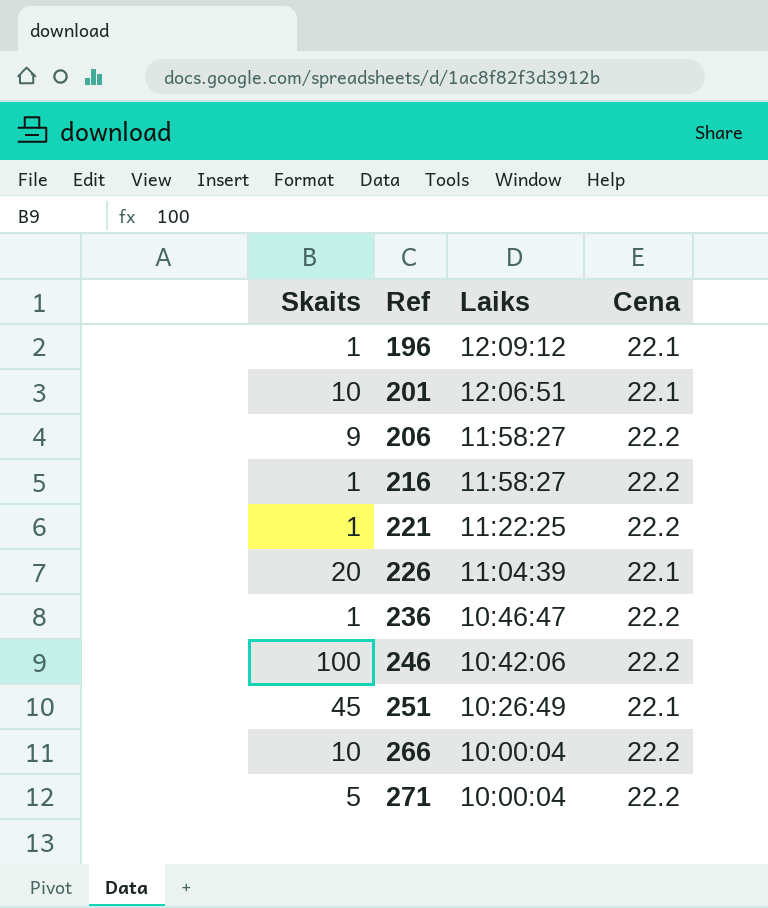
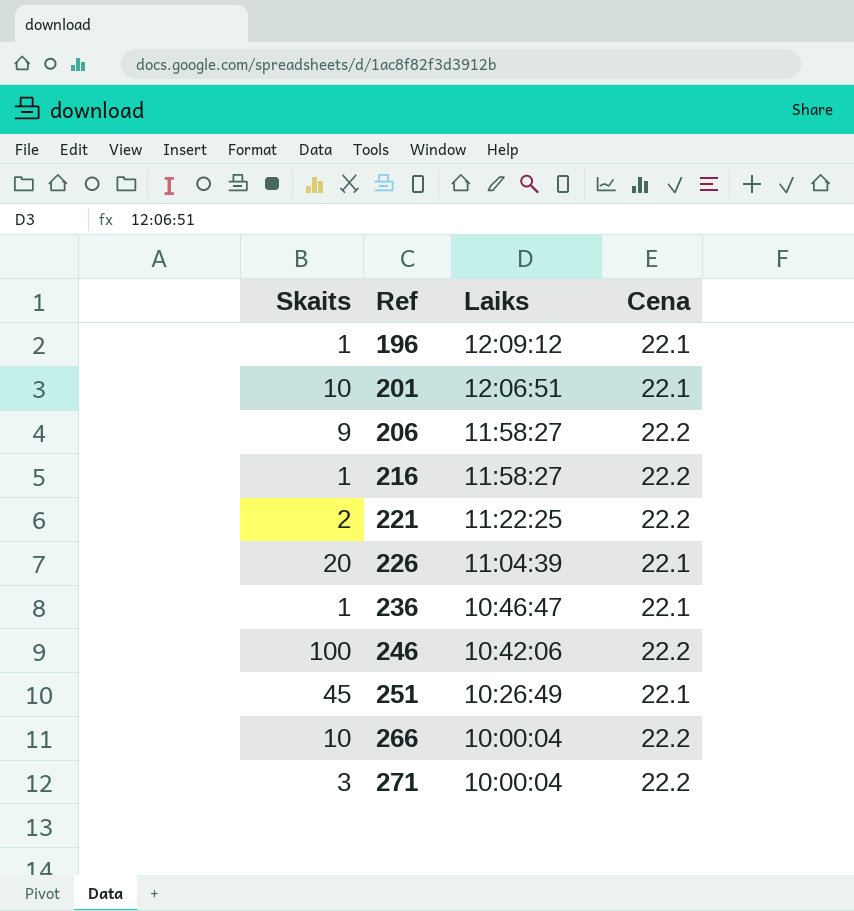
221 | Skaits: 1 -> 2
236 | Cena: 22.2 -> 22.1
271 | Skaits: 5 -> 3

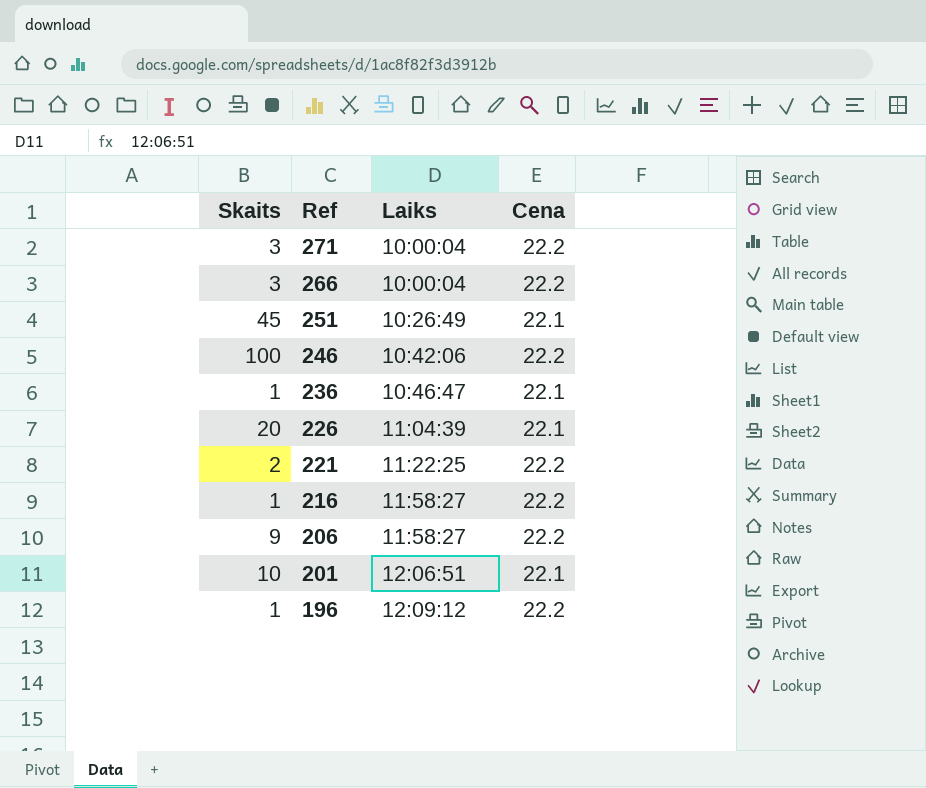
row order: Ref ascending -> Ref descending
266 | Skaits: 10 -> 3
196 | Cena: 22.1 -> 22.2

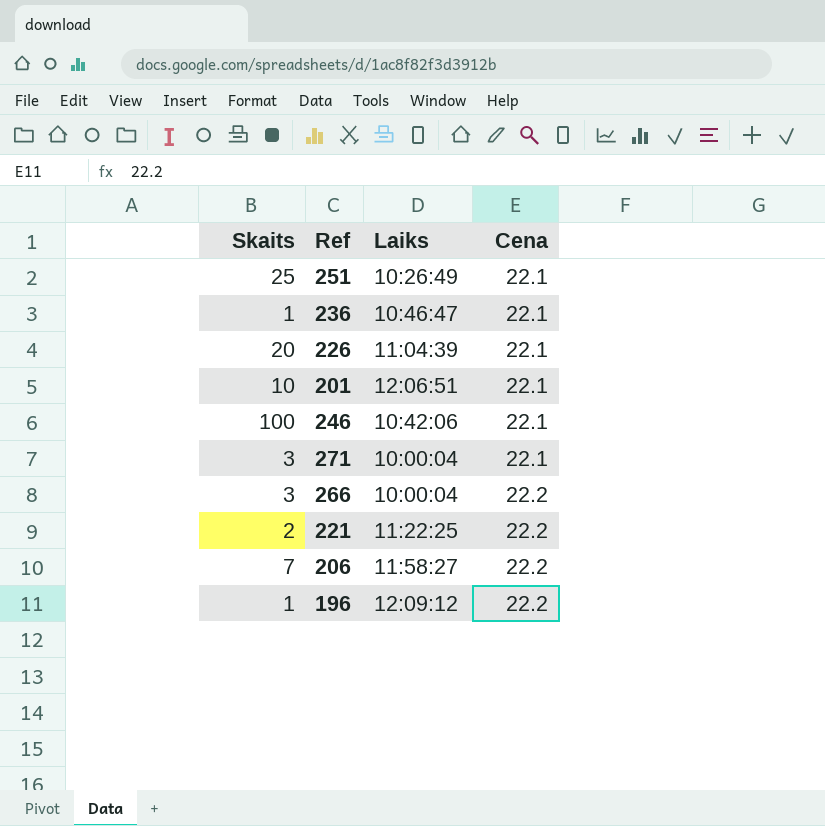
row order: Ref descending -> Cena ascending
row 216: 1 | 11:58:27 | 22.2 -> none
251 | Skaits: 45 -> 25
246 | Cena: 22.2 -> 22.1
271 | Cena: 22.2 -> 22.1
206 | Skaits: 9 -> 7

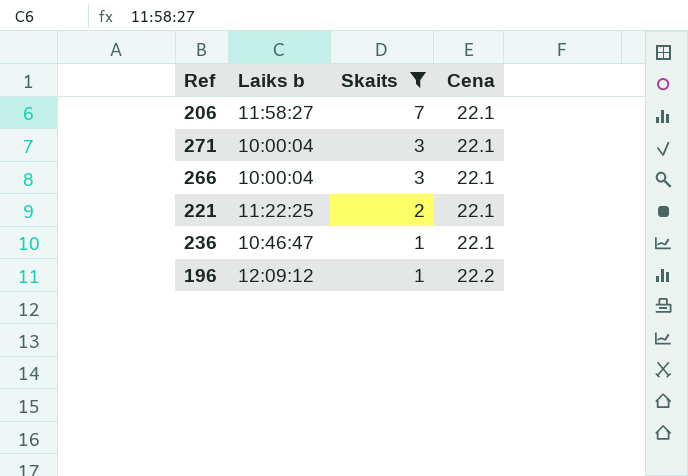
filter: none -> Skaits <= 7
row order: Cena ascending -> Skaits descending
column name: Laiks -> Laiks b
column Skaits | position: 1 -> 3
206 | Cena: 22.2 -> 22.1
266 | Cena: 22.2 -> 22.1
221 | Cena: 22.2 -> 22.1

